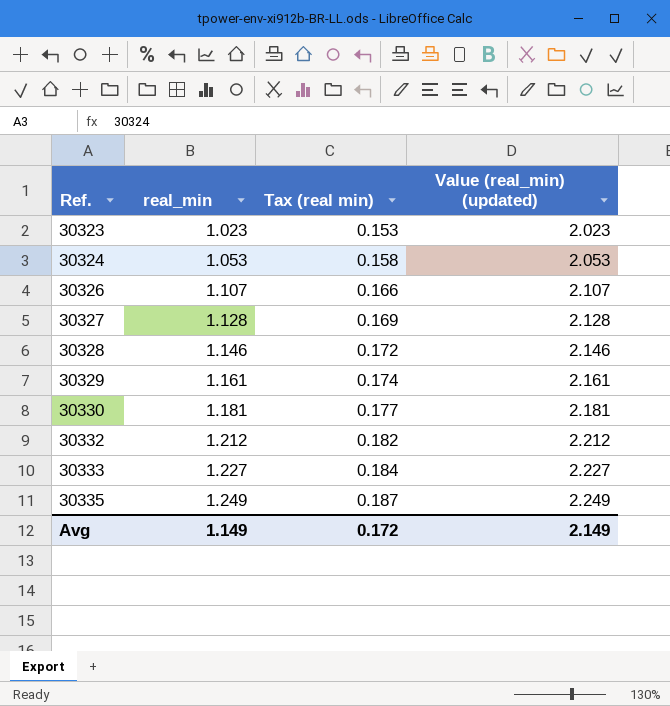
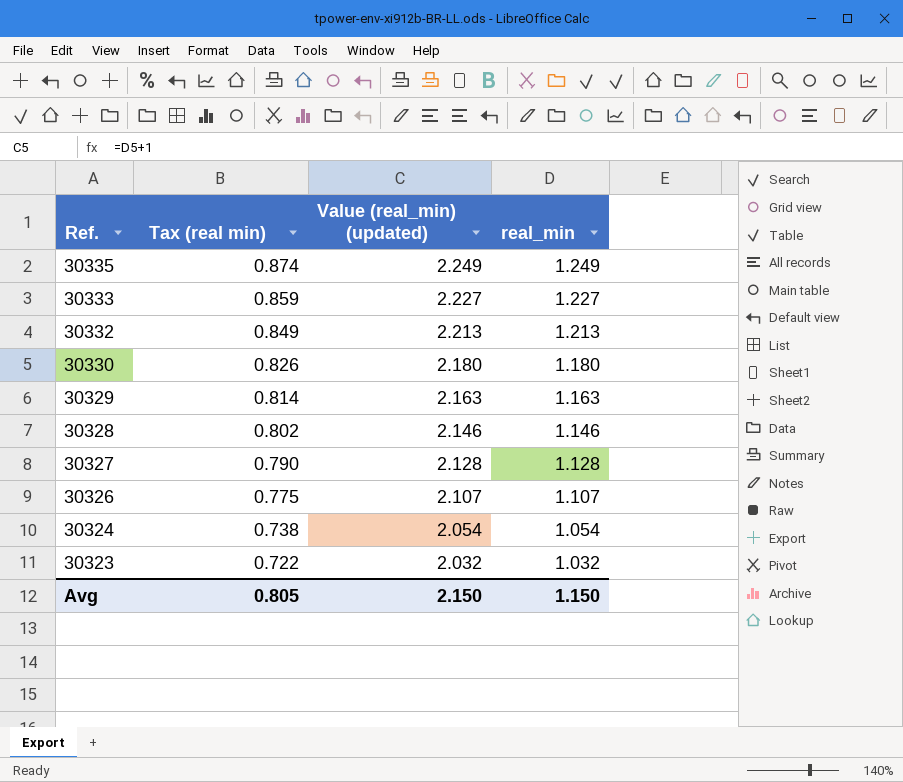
row order: Ref. ascending -> Ref. descending
column Tax (real min) | formula: [real_min] * 0.15 -> [real_min] * 0.7
column real_min | position: 2 -> 4
30332 | Value (real_min) (updated): 2.212 -> 2.213
30332 | real_min: 1.212 -> 1.213
30330 | Value (real_min) (updated): 2.181 -> 2.180
30330 | real_min: 1.181 -> 1.180
30329 | Value (real_min) (updated): 2.161 -> 2.163
30329 | real_min: 1.161 -> 1.163
30324 | Value (real_min) (updated): 2.053 -> 2.054
30324 | real_min: 1.053 -> 1.054
30323 | Value (real_min) (updated): 2.023 -> 2.032
30323 | real_min: 1.023 -> 1.032
Avg | Tax (real min): 0.172 -> 0.805
Avg | Value (real_min) (updated): 2.149 -> 2.150
Avg | real_min: 1.149 -> 1.150

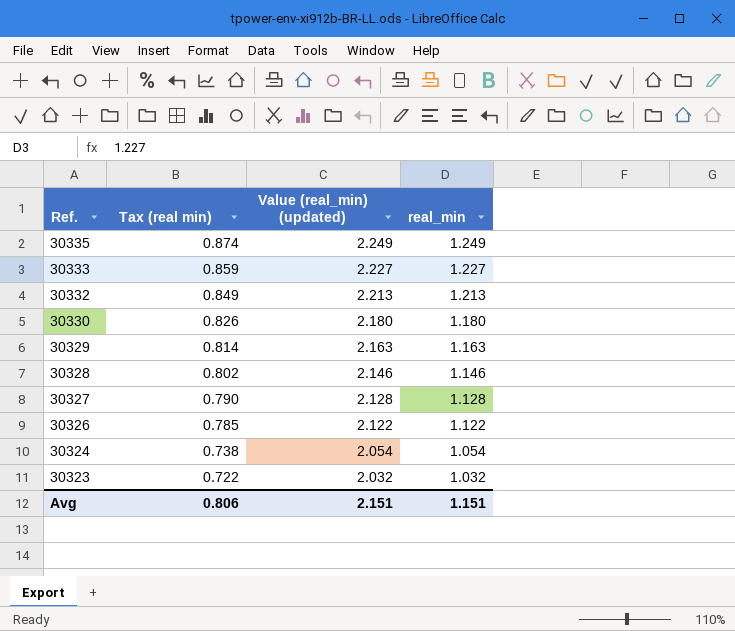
30326 | Tax (real min): 0.775 -> 0.785
30326 | Value (real_min) (updated): 2.107 -> 2.122
30326 | real_min: 1.107 -> 1.122
Avg | Tax (real min): 0.805 -> 0.806
Avg | Value (real_min) (updated): 2.150 -> 2.151
Avg | real_min: 1.150 -> 1.151

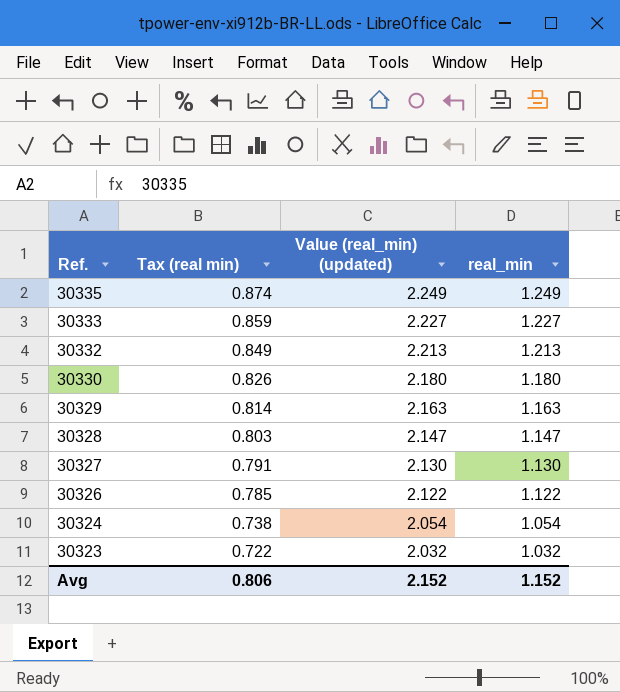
30328 | Tax (real min): 0.802 -> 0.803
30328 | Value (real_min) (updated): 2.146 -> 2.147
30328 | real_min: 1.146 -> 1.147
30327 | Tax (real min): 0.790 -> 0.791
30327 | Value (real_min) (updated): 2.128 -> 2.130
30327 | real_min: 1.128 -> 1.130
Avg | Value (real_min) (updated): 2.151 -> 2.152
Avg | real_min: 1.151 -> 1.152

